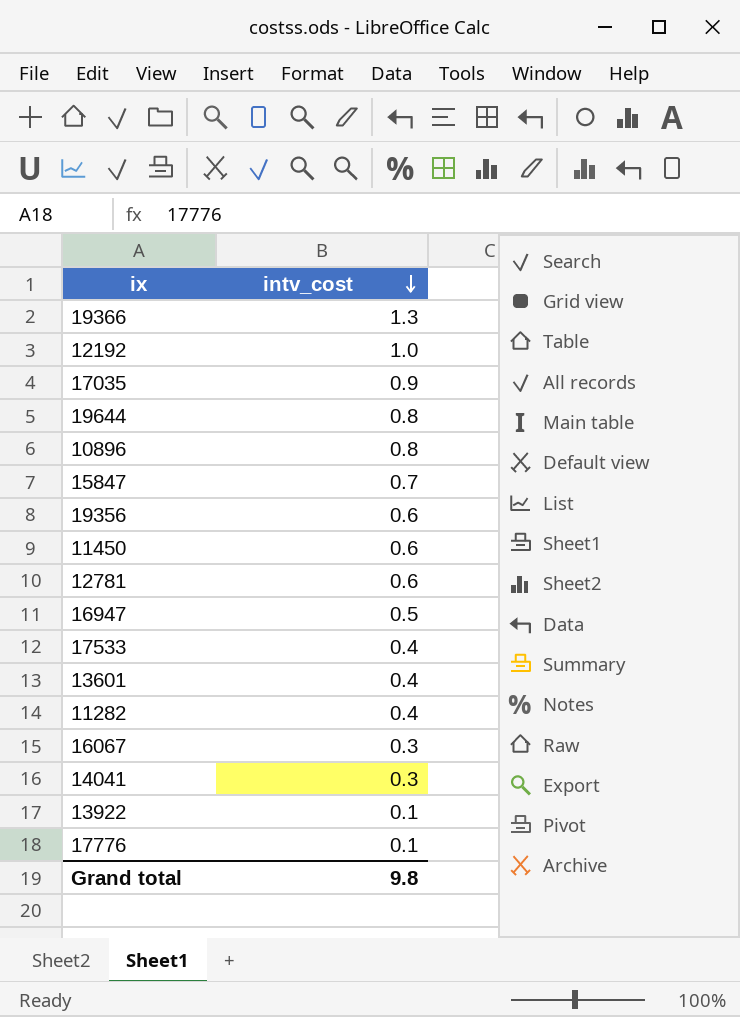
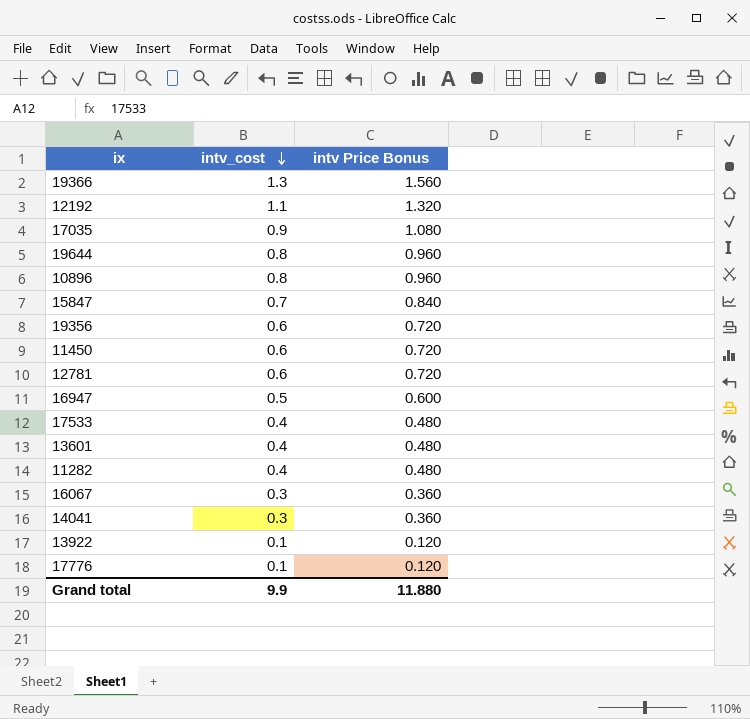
column intv Price Bonus | formula: none -> [intv_cost] * 1.2
12192 | intv_cost: 1.0 -> 1.1
Grand total | intv_cost: 9.8 -> 9.9

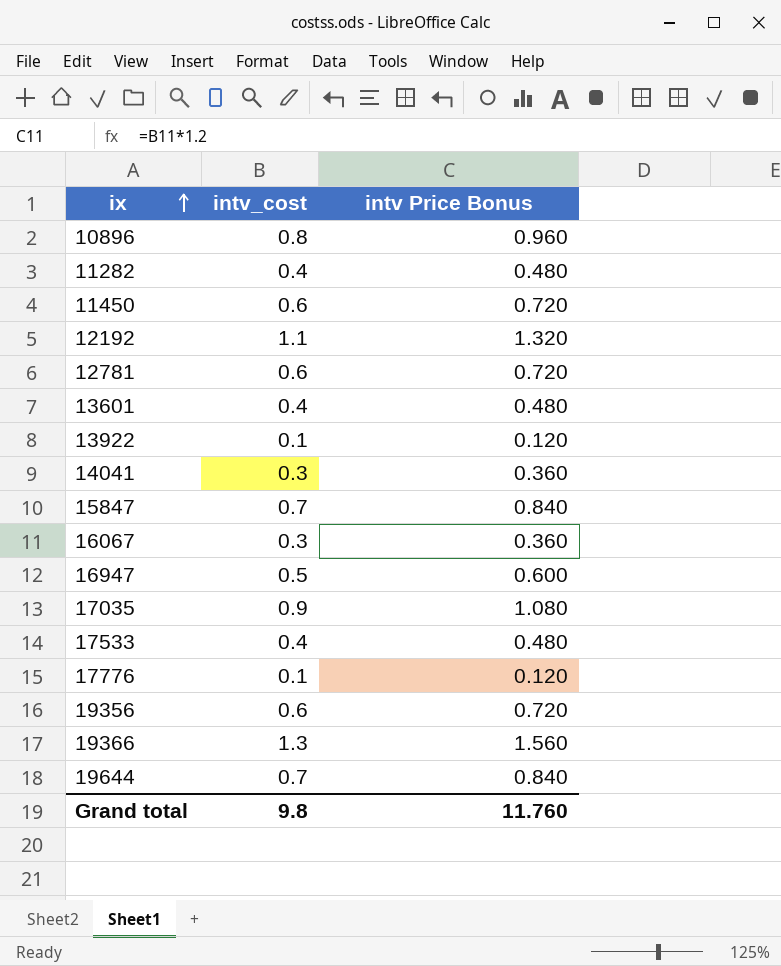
row order: intv_cost descending -> ix ascending
19644 | intv_cost: 0.8 -> 0.7
19644 | intv Price Bonus: 0.960 -> 0.840
Grand total | intv_cost: 9.9 -> 9.8
Grand total | intv Price Bonus: 11.880 -> 11.760

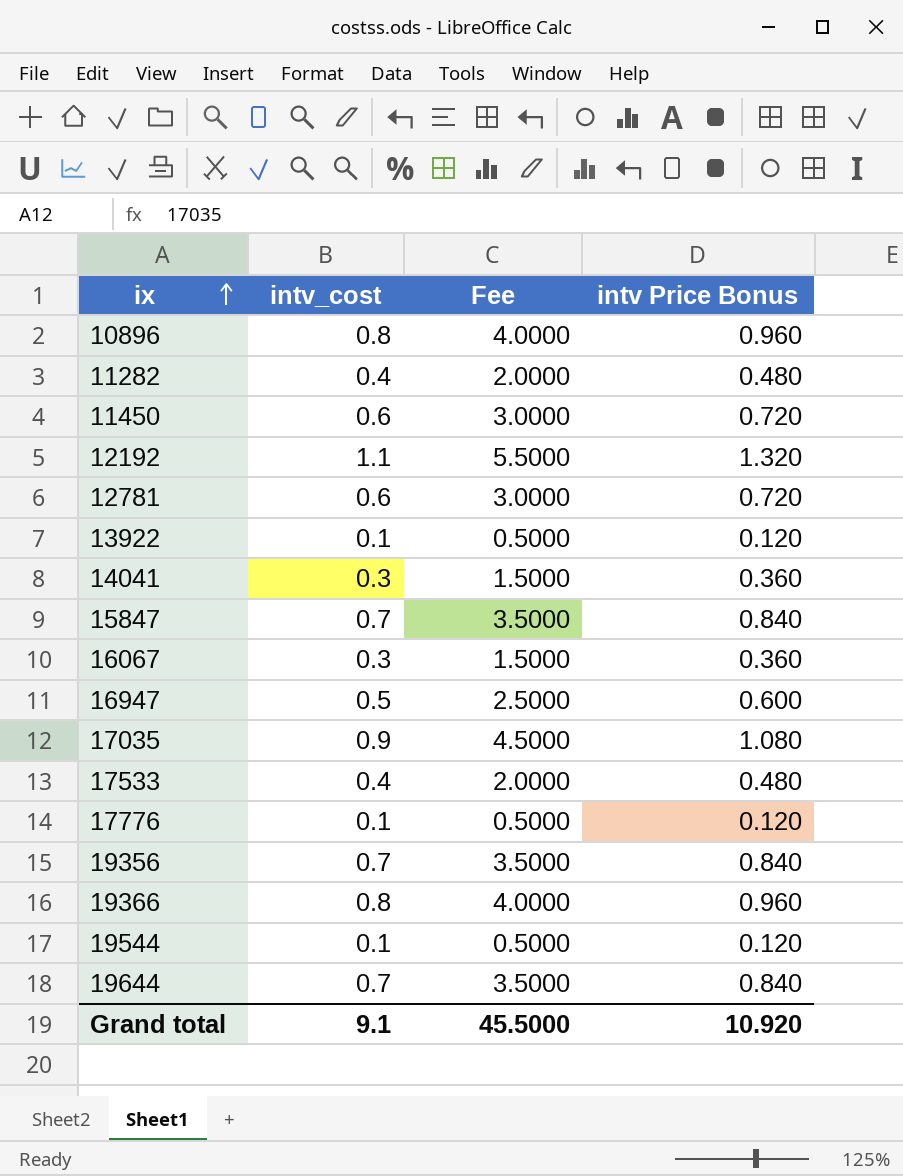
column Fee | formula: none -> [intv_cost] * 5
row 13601: 0.4 | 0.480 -> none
19356 | intv_cost: 0.6 -> 0.7
19356 | intv Price Bonus: 0.720 -> 0.840
19366 | intv_cost: 1.3 -> 0.8
19366 | intv Price Bonus: 1.560 -> 0.960
row 19544: none -> 0.1 | 0.5000 | 0.120
Grand total | intv_cost: 9.8 -> 9.1
Grand total | intv Price Bonus: 11.760 -> 10.920

